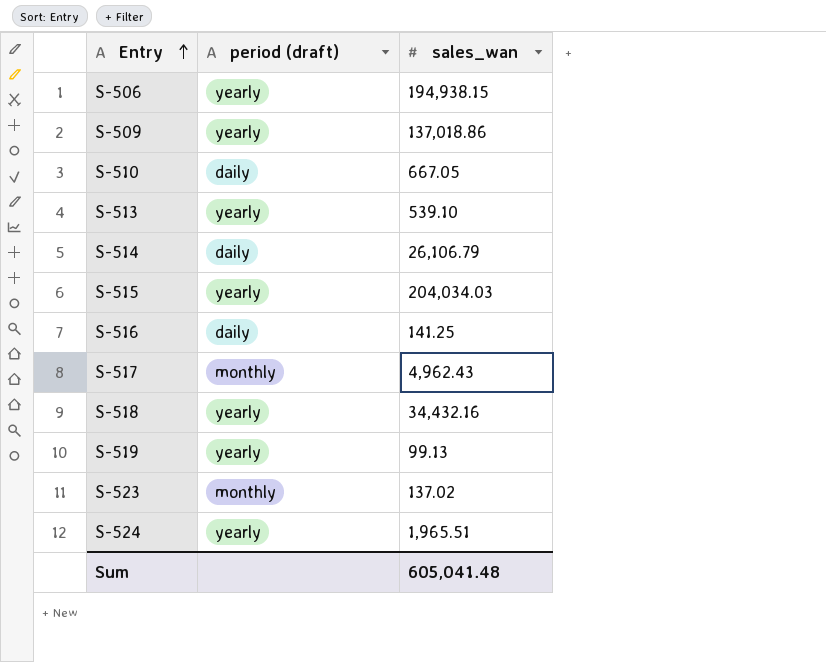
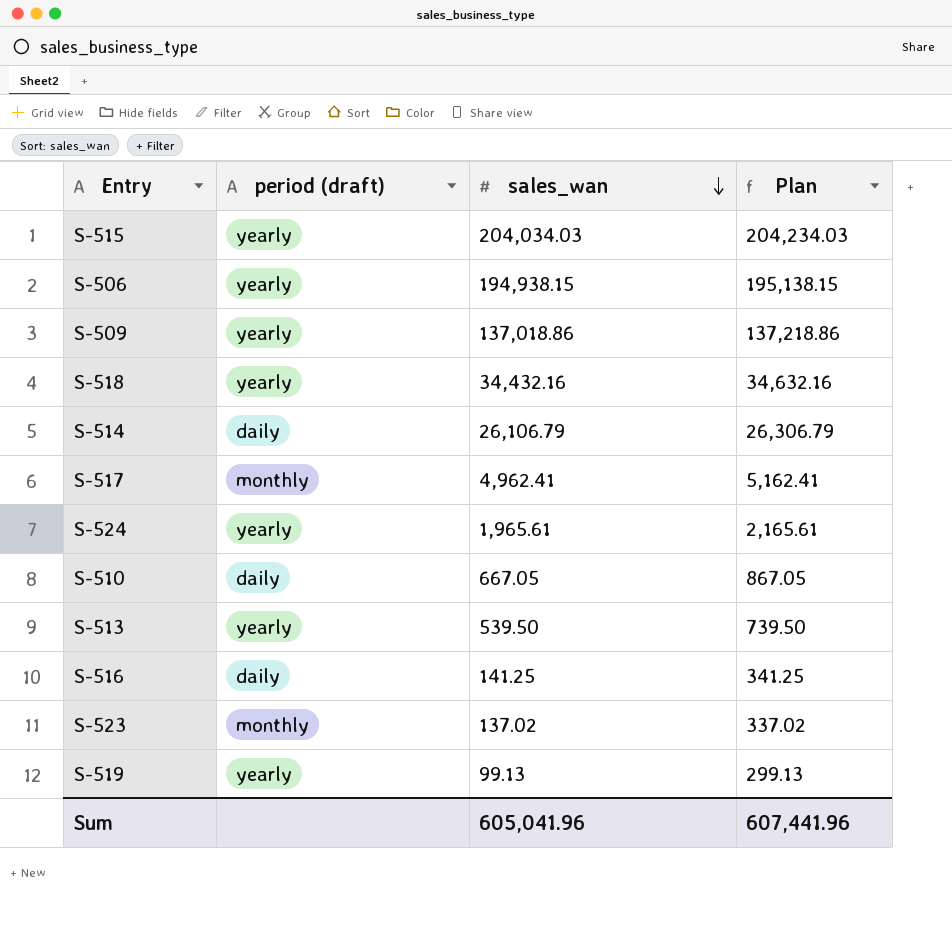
row order: Entry ascending -> sales_wan descending
column Plan | formula: none -> [sales_wan] + 200
S-517 | sales_wan: 4,962.43 -> 4,962.41
S-524 | sales_wan: 1,965.51 -> 1,965.61
S-513 | sales_wan: 539.10 -> 539.50
Sum | sales_wan: 605,041.48 -> 605,041.96

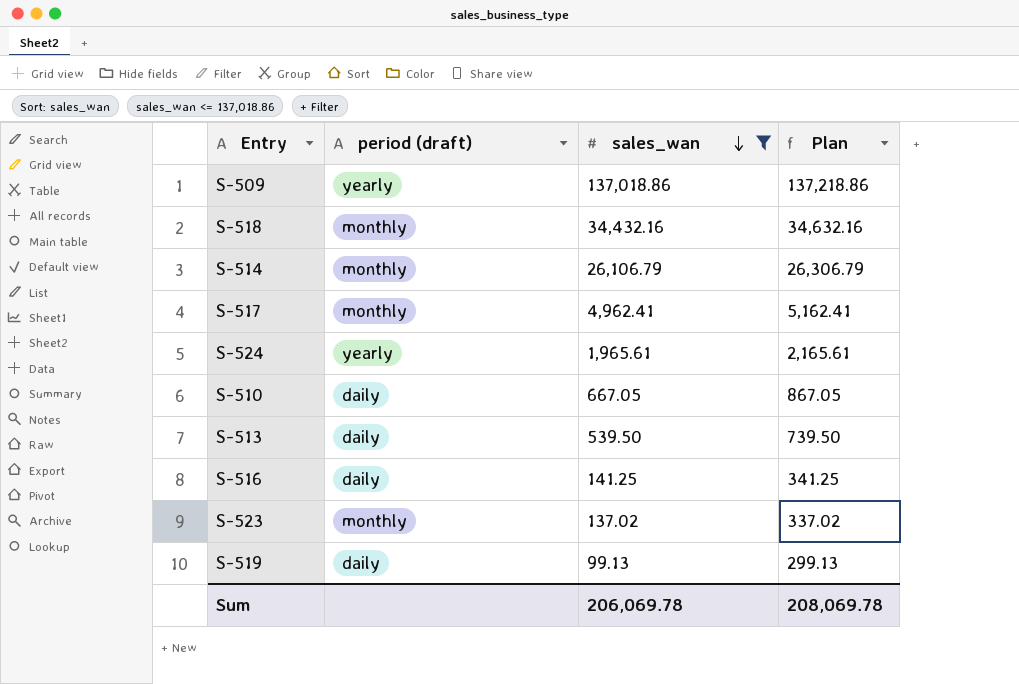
filter: none -> sales_wan <= 137,018.86
S-518 | period (draft): yearly -> monthly
S-514 | period (draft): daily -> monthly
S-513 | period (draft): yearly -> daily
S-519 | period (draft): yearly -> daily
Sum | sales_wan: 605,041.96 -> 206,069.78
Sum | Plan: 607,441.96 -> 208,069.78

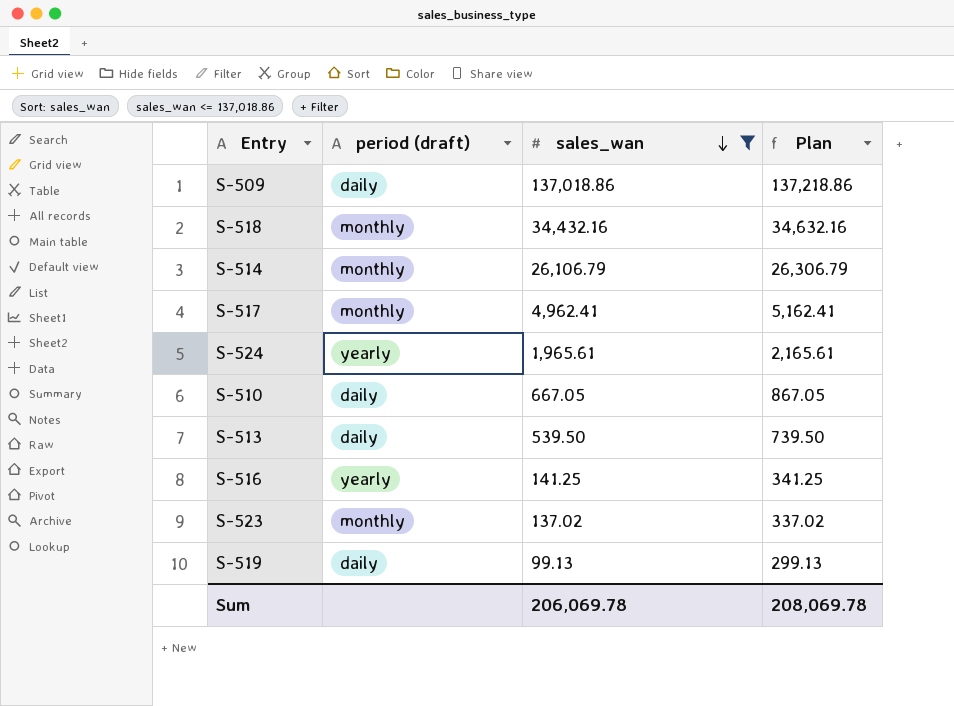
S-509 | period (draft): yearly -> daily
S-516 | period (draft): daily -> yearly

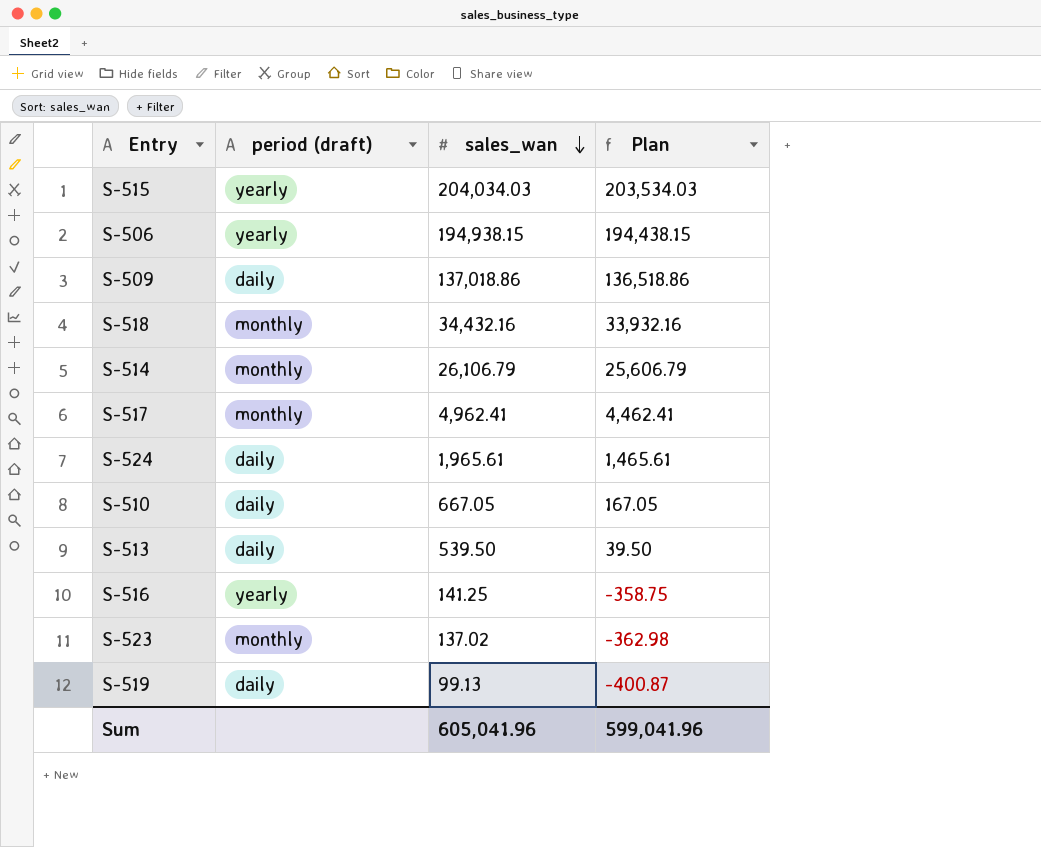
filter: sales_wan <= 137,018.86 -> none
column Plan | formula: [sales_wan] + 200 -> [sales_wan] - 500
S-524 | period (draft): yearly -> daily
Sum | sales_wan: 206,069.78 -> 605,041.96
Sum | Plan: 208,069.78 -> 599,041.96

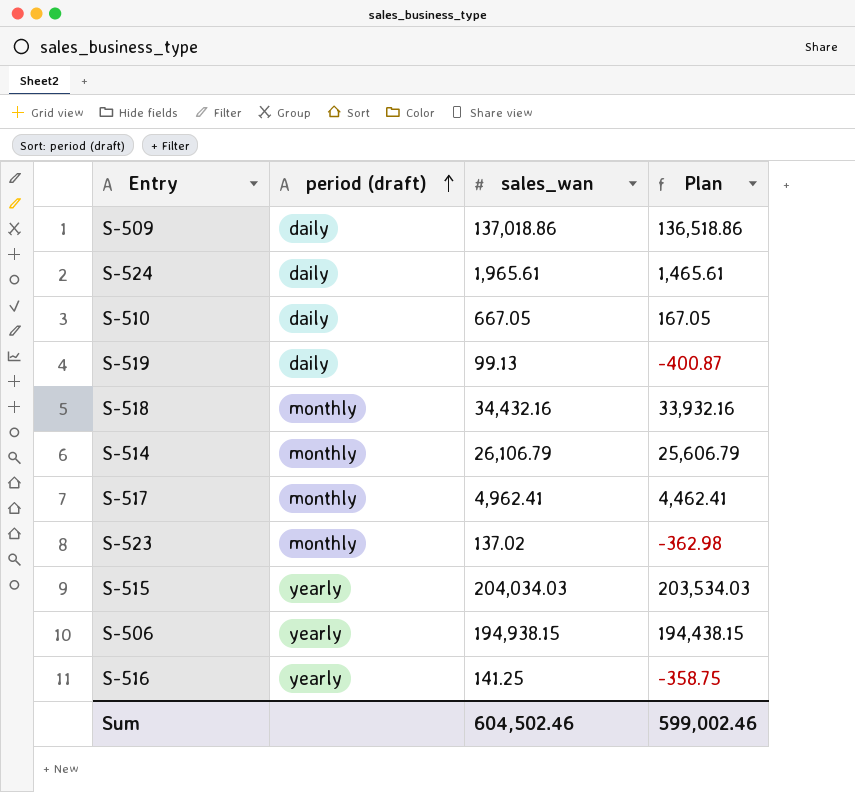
row order: sales_wan descending -> period (draft) ascending
row S-513: daily | 539.50 | 39.50 -> none
Sum | sales_wan: 605,041.96 -> 604,502.46
Sum | Plan: 599,041.96 -> 599,002.46

